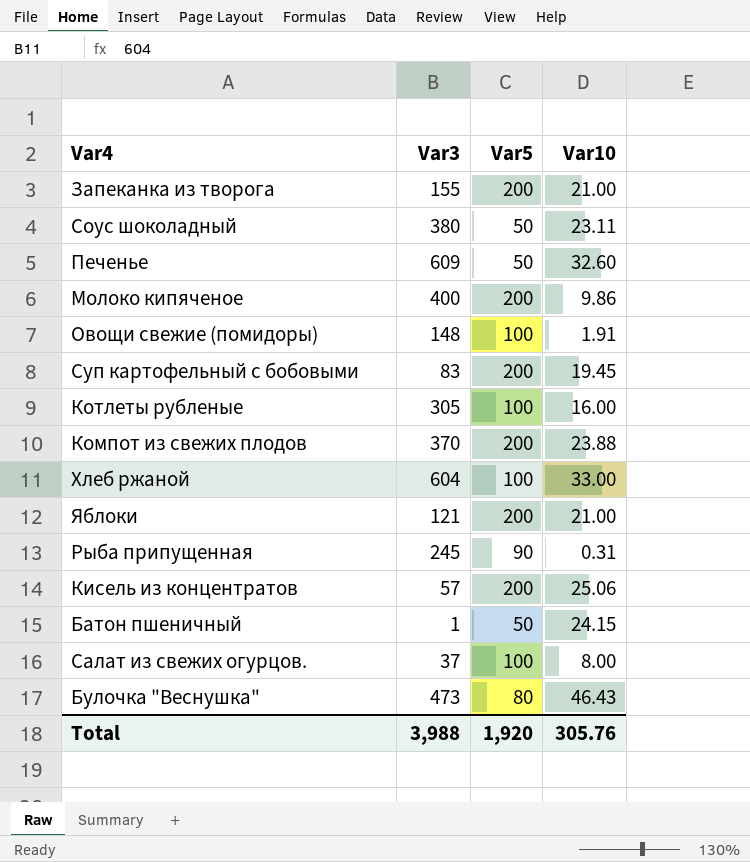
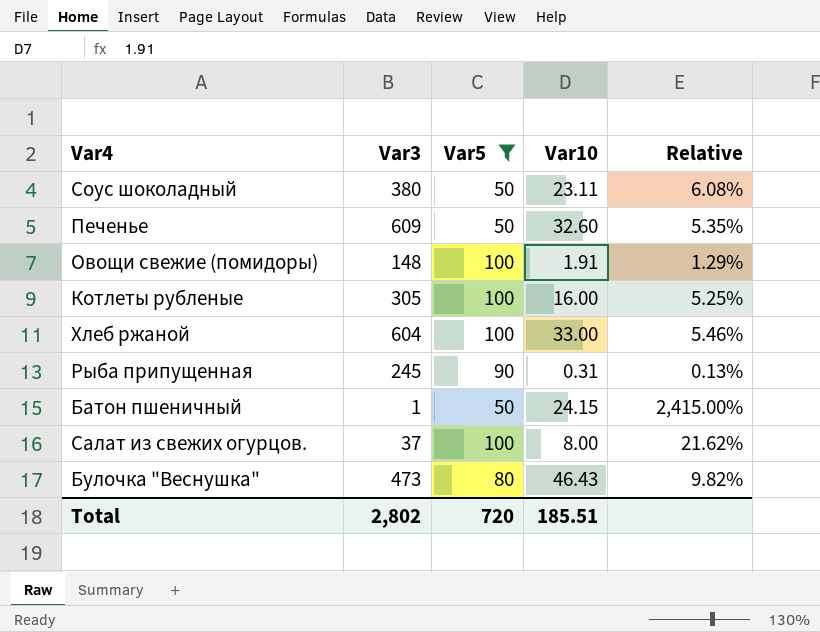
filter: none -> Var5 != 200
column Relative | formula: none -> [Var10] / [Var3]
Total | Var3: 3,988 -> 2,802
Total | Var5: 1,920 -> 720
Total | Var10: 305.76 -> 185.51

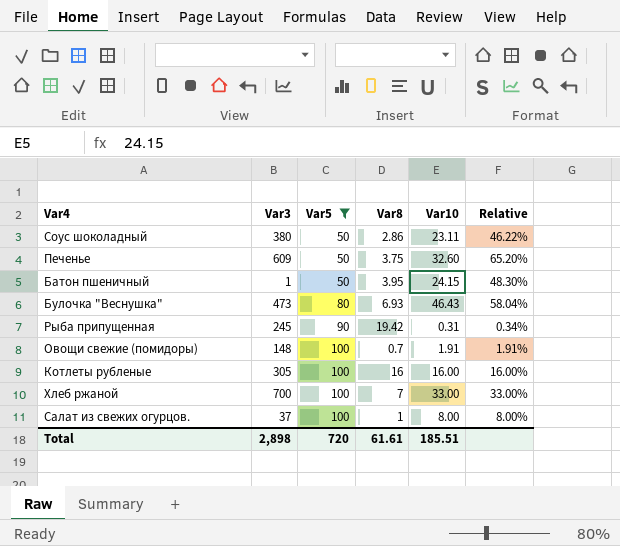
row order: none -> Var5 ascending
column Var8 | position: none -> 4
column Relative | formula: [Var10] / [Var3] -> [Var10] / [Var5]
Хлеб ржаной | Var3: 604 -> 700
Total | Var3: 2,802 -> 2,898

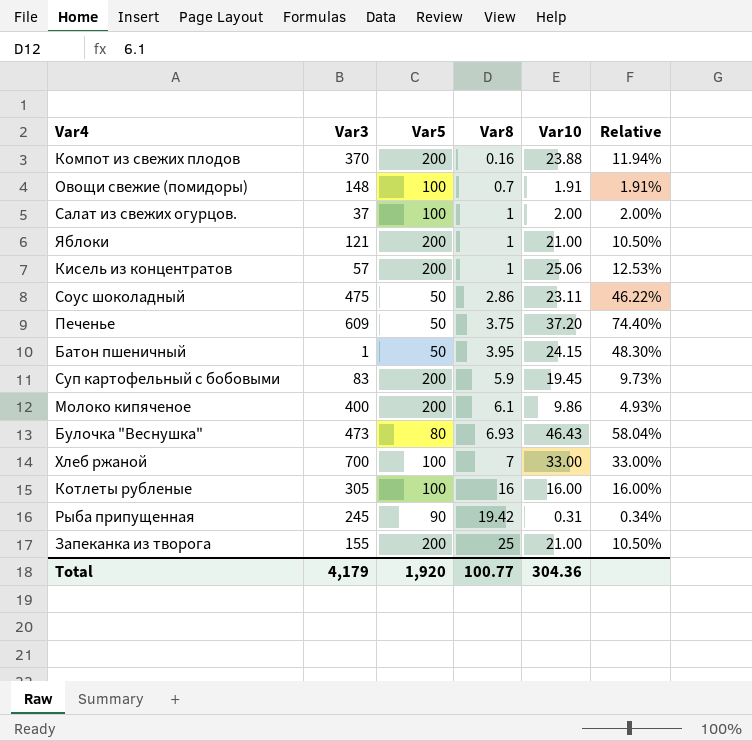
filter: Var5 != 200 -> none
row order: Var5 ascending -> Var8 ascending
Салат из свежих огурцов. | Var10: 8.00 -> 2.00
Салат из свежих огурцов. | Relative: 8.00% -> 2.00%
Соус шоколадный | Var3: 380 -> 475
Печенье | Var10: 32.60 -> 37.20
Печенье | Relative: 65.20% -> 74.40%
Total | Var3: 2,898 -> 4,179
Total | Var5: 720 -> 1,920
Total | Var8: 61.61 -> 100.77
Total | Var10: 185.51 -> 304.36

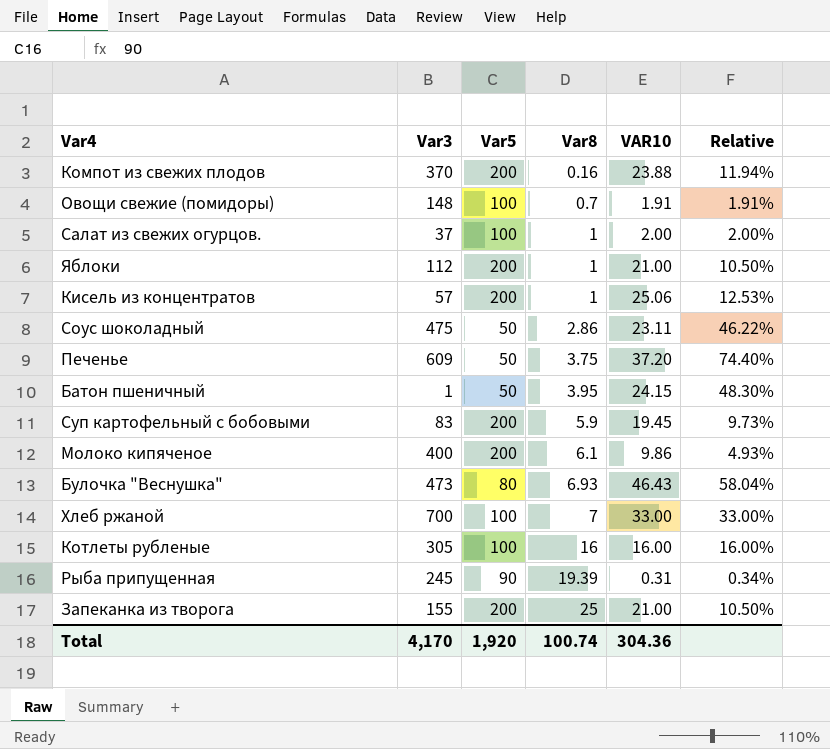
column name: Var10 -> VAR10
Яблоки | Var3: 121 -> 112
Рыба припущенная | Var8: 19.42 -> 19.39
Total | Var3: 4,179 -> 4,170
Total | Var8: 100.77 -> 100.74

